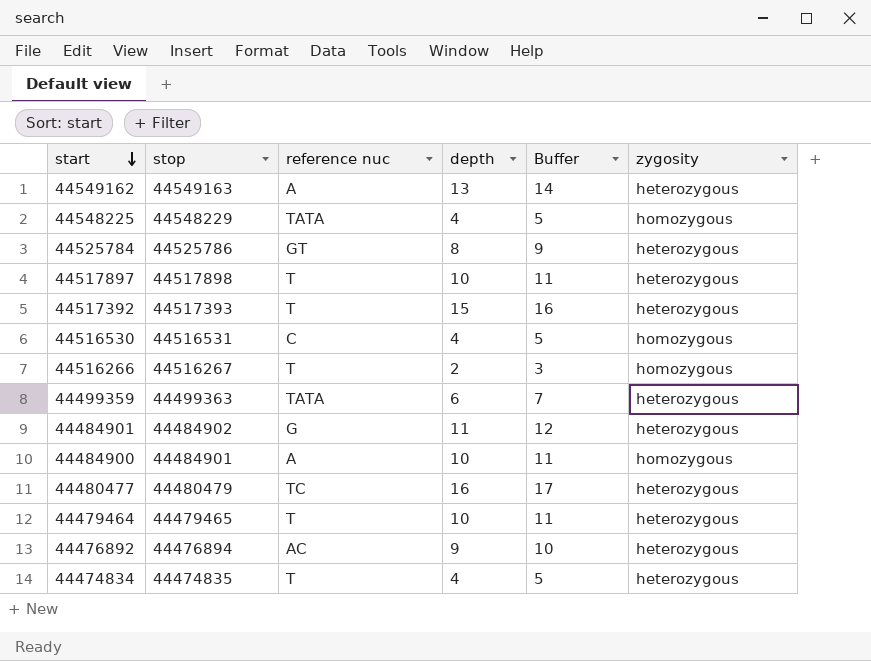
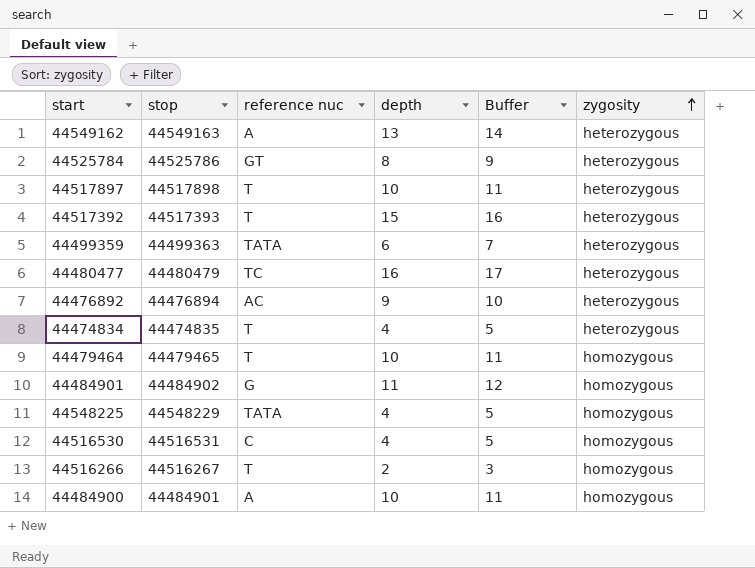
row order: start descending -> zygosity ascending
44479464 | zygosity: heterozygous -> homozygous
44484901 | zygosity: heterozygous -> homozygous

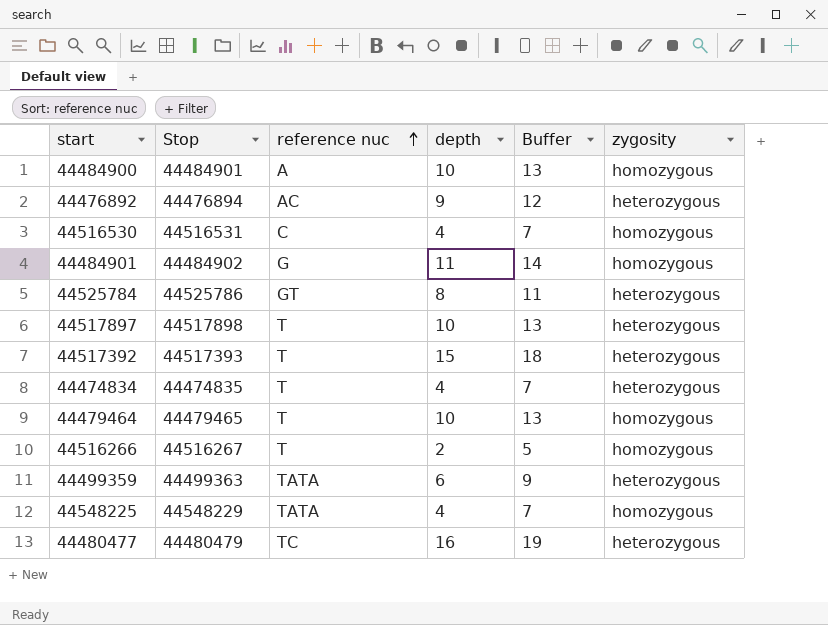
row order: zygosity ascending -> reference nuc ascending
column name: stop -> Stop
column Buffer | formula: [depth] + 1 -> [depth] + 3
row 44549162: 44549163 | A | 13 | 14 | heterozygous -> none

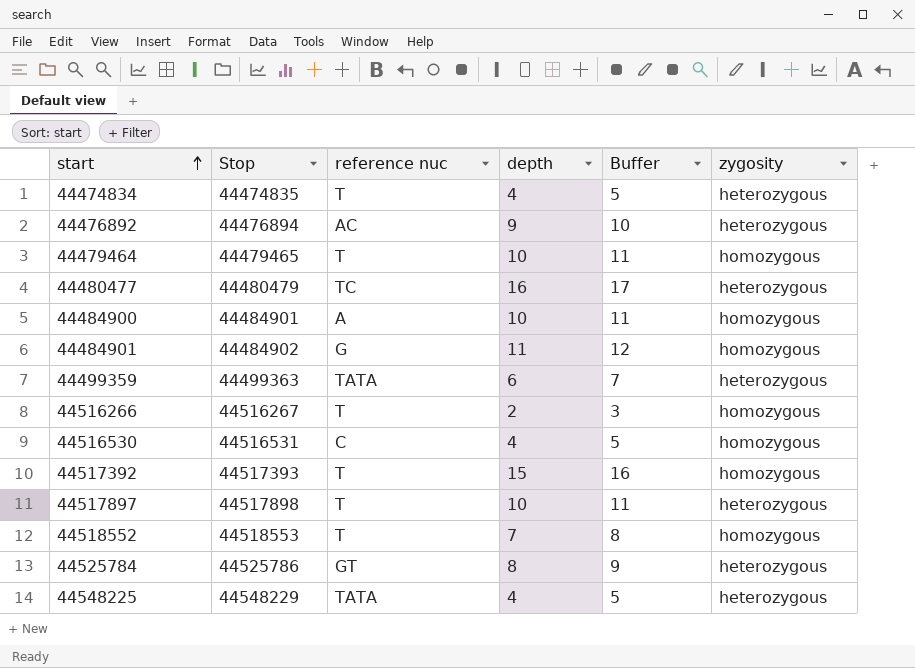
row order: reference nuc ascending -> start ascending
column Buffer | formula: [depth] + 3 -> [depth] + 1
44517392 | zygosity: heterozygous -> homozygous
row 44518552: none -> 44518553 | T | 7 | 8 | homozygous
44548225 | zygosity: homozygous -> heterozygous

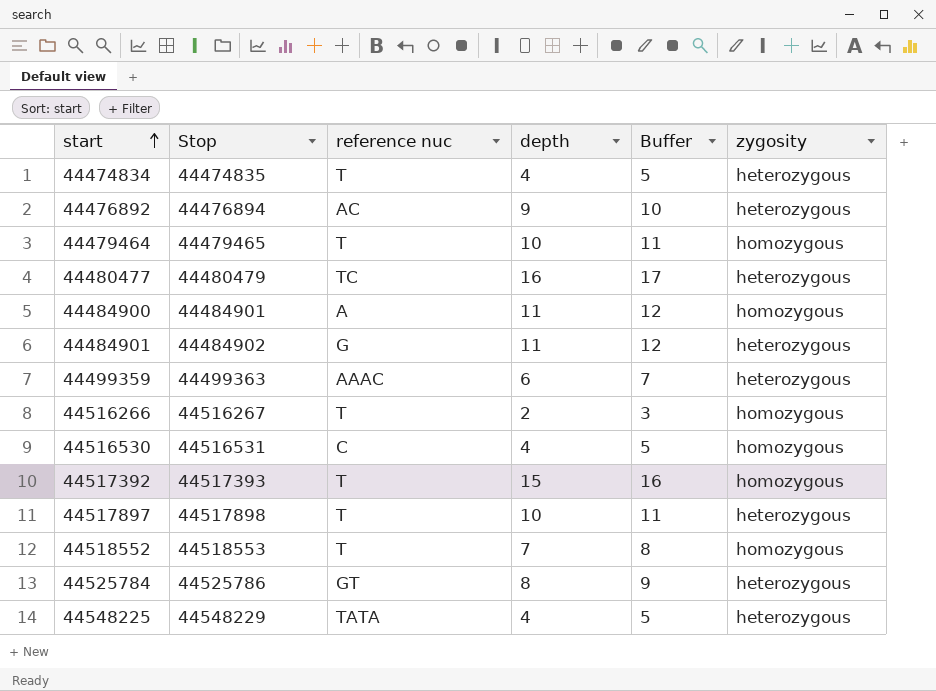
44484900 | depth: 10 -> 11
44484900 | Buffer: 11 -> 12
44484901 | zygosity: homozygous -> heterozygous
44499359 | reference nuc: TATA -> AAAC

